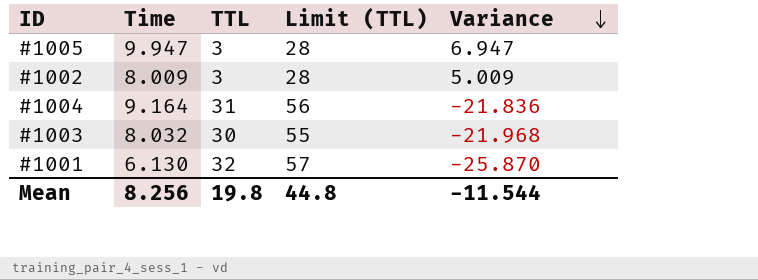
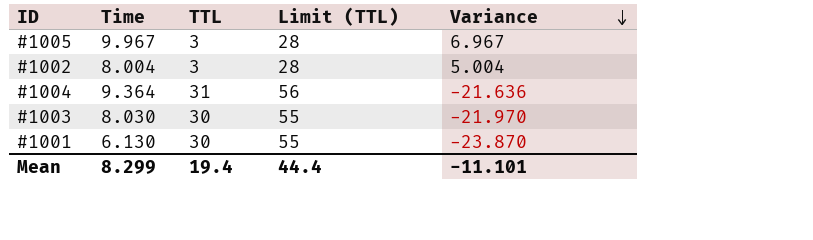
#1005 | Time: 9.947 -> 9.967
#1005 | Variance: 6.947 -> 6.967
#1002 | Time: 8.009 -> 8.004
#1002 | Variance: 5.009 -> 5.004
#1004 | Time: 9.164 -> 9.364
#1004 | Variance: -21.836 -> -21.636
#1003 | Time: 8.032 -> 8.030
#1003 | Variance: -21.968 -> -21.970
#1001 | TTL: 32 -> 30
#1001 | Limit (TTL): 57 -> 55
#1001 | Variance: -25.870 -> -23.870
Mean | Time: 8.256 -> 8.299
Mean | TTL: 19.8 -> 19.4
Mean | Limit (TTL): 44.8 -> 44.4
Mean | Variance: -11.544 -> -11.101

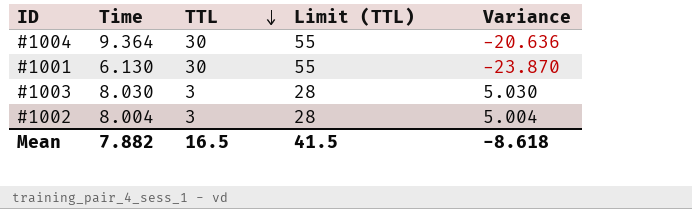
row order: Variance descending -> TTL descending
row #1005: 9.967 | 3 | 28 | 6.967 -> none
#1004 | TTL: 31 -> 30
#1004 | Limit (TTL): 56 -> 55
#1004 | Variance: -21.636 -> -20.636
#1003 | TTL: 30 -> 3
#1003 | Limit (TTL): 55 -> 28
#1003 | Variance: -21.970 -> 5.030
Mean | Time: 8.299 -> 7.882
Mean | TTL: 19.4 -> 16.5
Mean | Limit (TTL): 44.4 -> 41.5
Mean | Variance: -11.101 -> -8.618

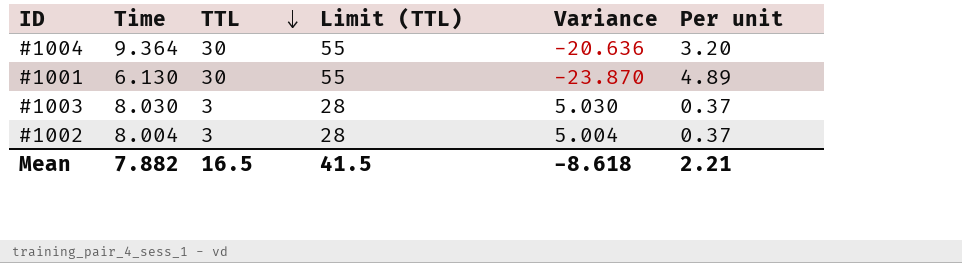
column Per unit | formula: none -> [TTL] / [Time]

